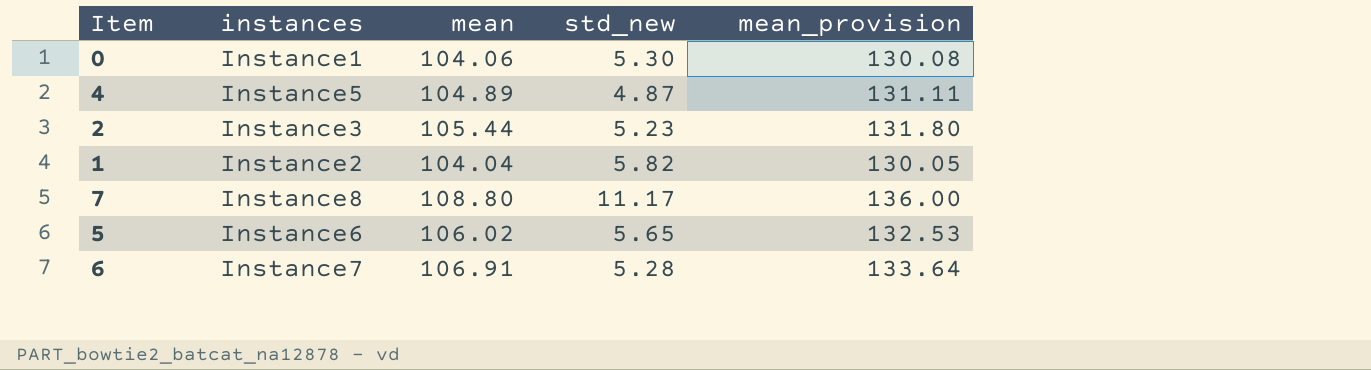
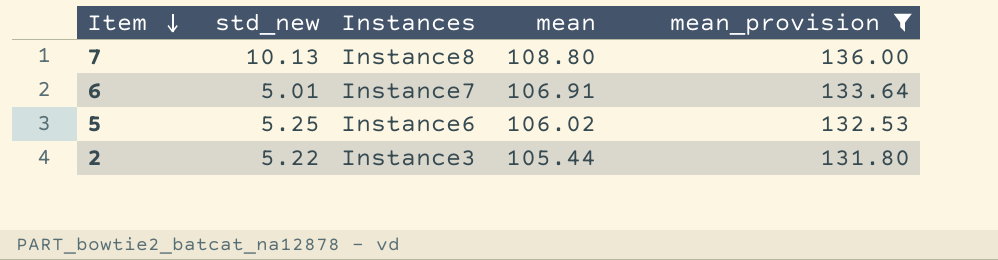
filter: none -> mean_provision >= 131.80
row order: none -> Item descending
column std_new | position: 4 -> 2
column name: instances -> Instances
7 | std_new: 11.17 -> 10.13
6 | std_new: 5.28 -> 5.01
5 | std_new: 5.65 -> 5.25
2 | std_new: 5.23 -> 5.22

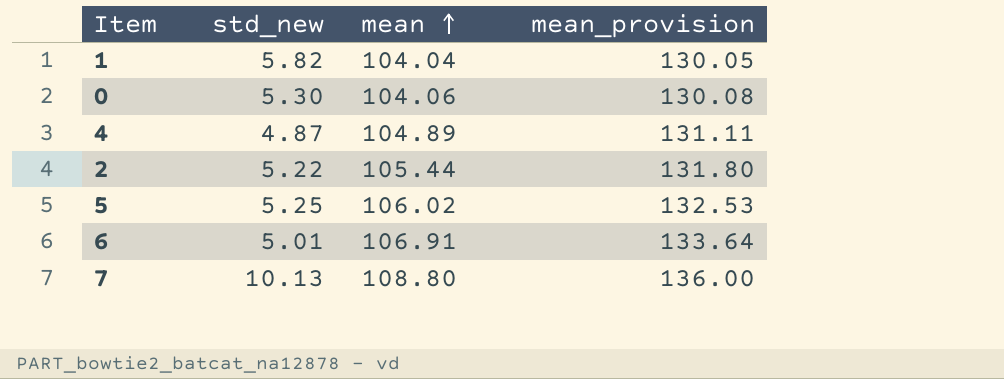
filter: mean_provision >= 131.80 -> none
row order: Item descending -> mean ascending
column Instances | position: 3 -> none

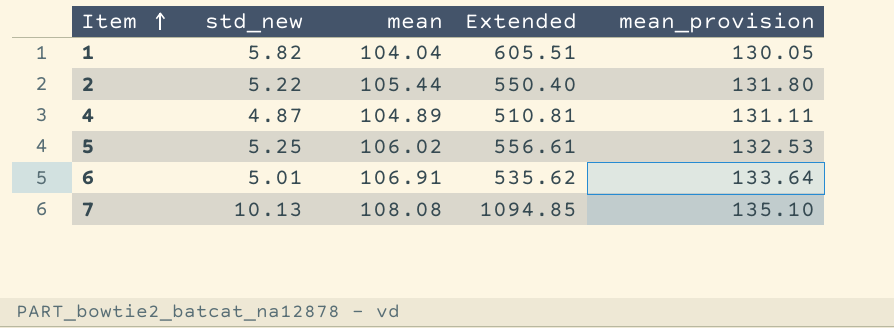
row order: mean ascending -> Item ascending
column Extended | formula: none -> [std_new] * [mean]
row 0: 5.30 | 104.06 | 130.08 -> none
7 | mean: 108.80 -> 108.08
7 | mean_provision: 136.00 -> 135.10

